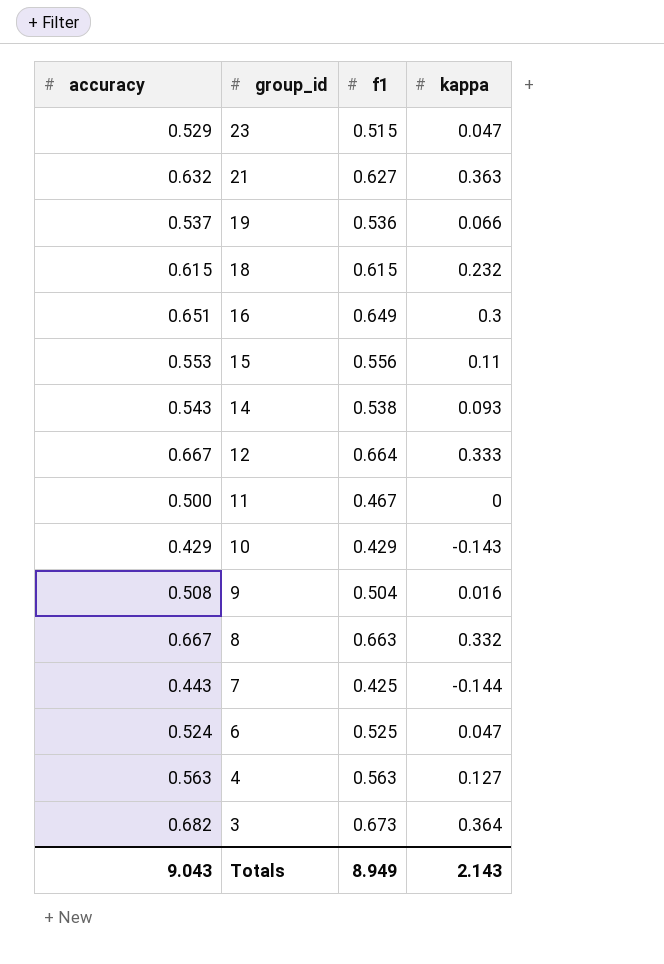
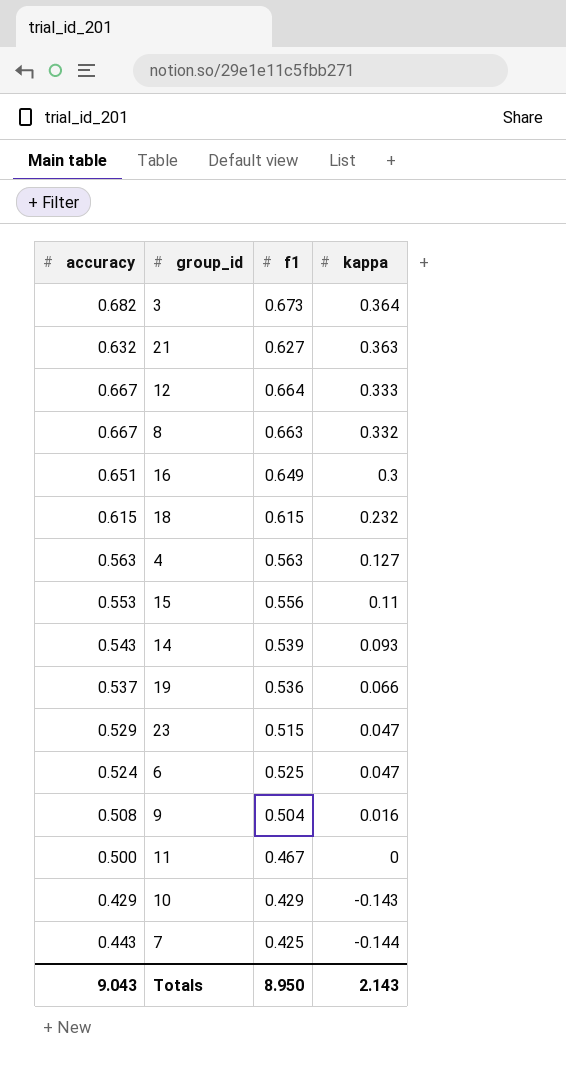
row order: group_id descending -> kappa descending
14 | f1: 0.538 -> 0.539
Totals | f1: 8.949 -> 8.950

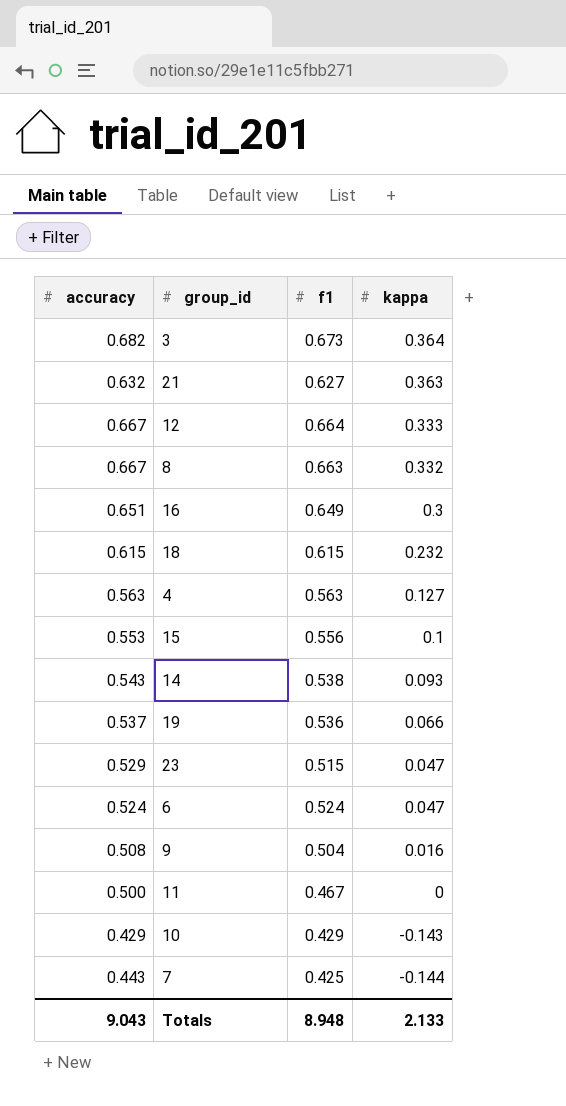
15 | kappa: 0.11 -> 0.1
14 | f1: 0.539 -> 0.538
6 | f1: 0.525 -> 0.524
Totals | f1: 8.950 -> 8.948
Totals | kappa: 2.143 -> 2.133

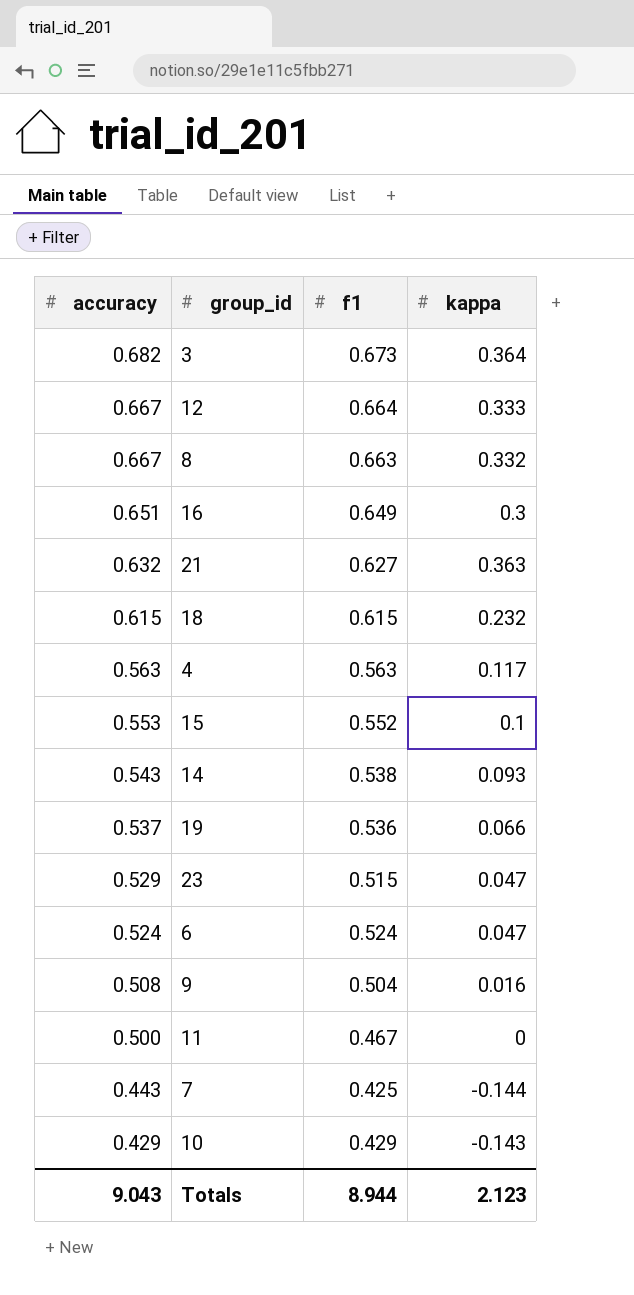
row order: kappa descending -> accuracy descending
4 | kappa: 0.127 -> 0.117
15 | f1: 0.556 -> 0.552
Totals | f1: 8.948 -> 8.944
Totals | kappa: 2.133 -> 2.123

